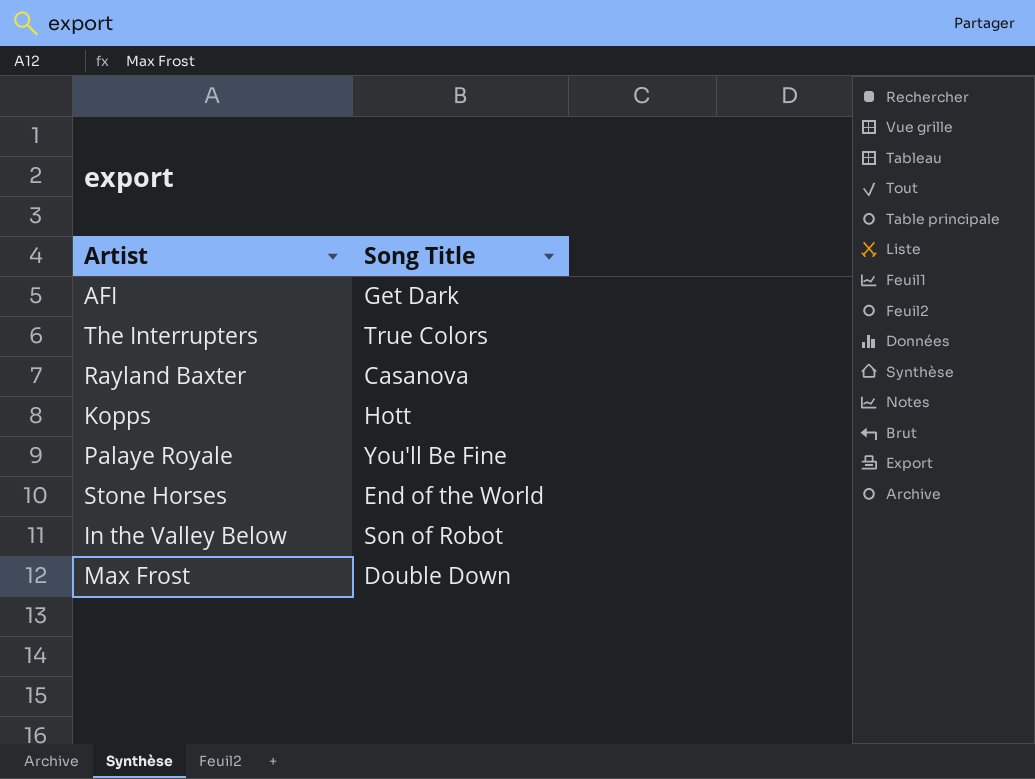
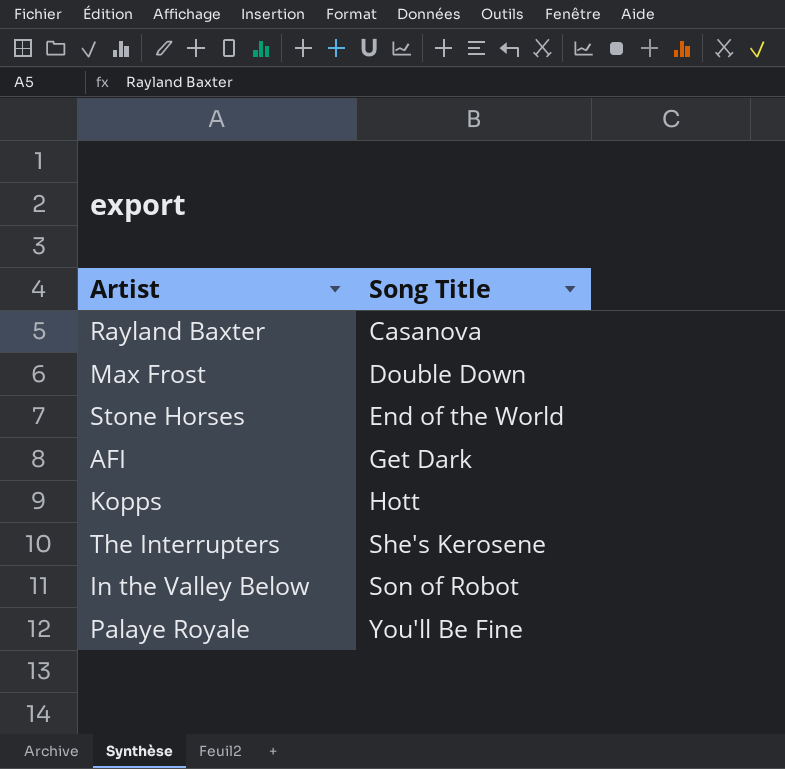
row order: none -> Song Title ascending
The Interrupters | Song Title: True Colors -> She's Kerosene

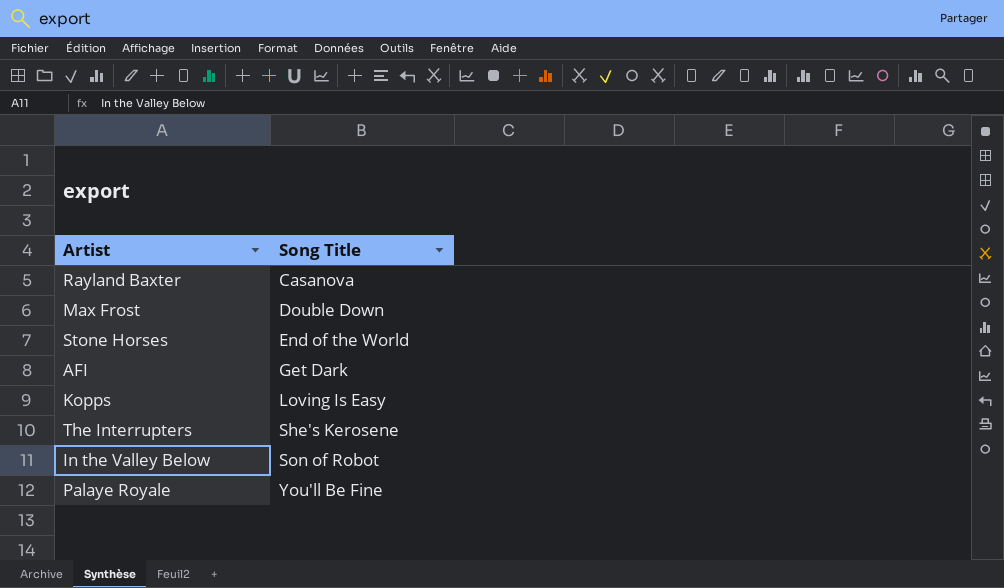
Kopps | Song Title: Hott -> Loving Is Easy

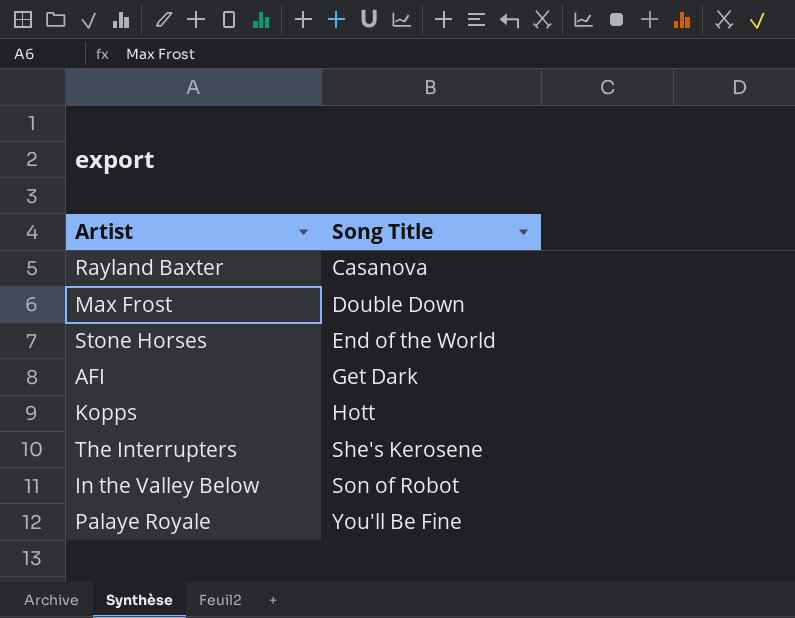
Kopps | Song Title: Loving Is Easy -> Hott

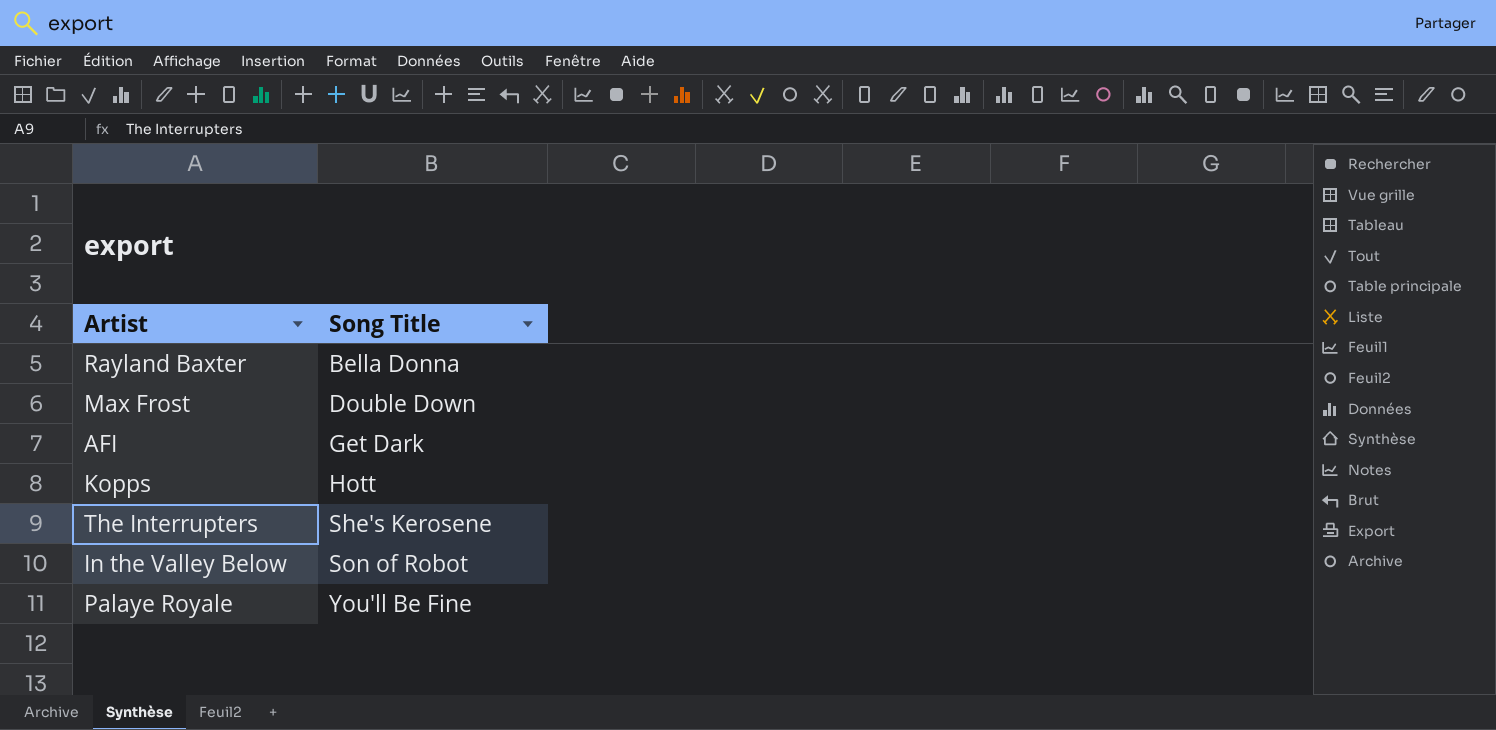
row Stone Horses: End of the World -> none
Rayland Baxter | Song Title: Casanova -> Bella Donna

